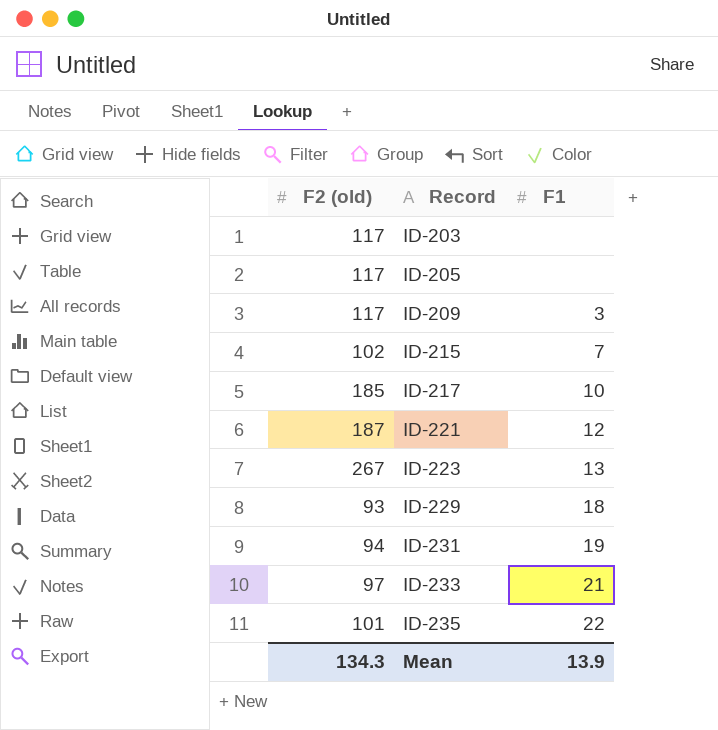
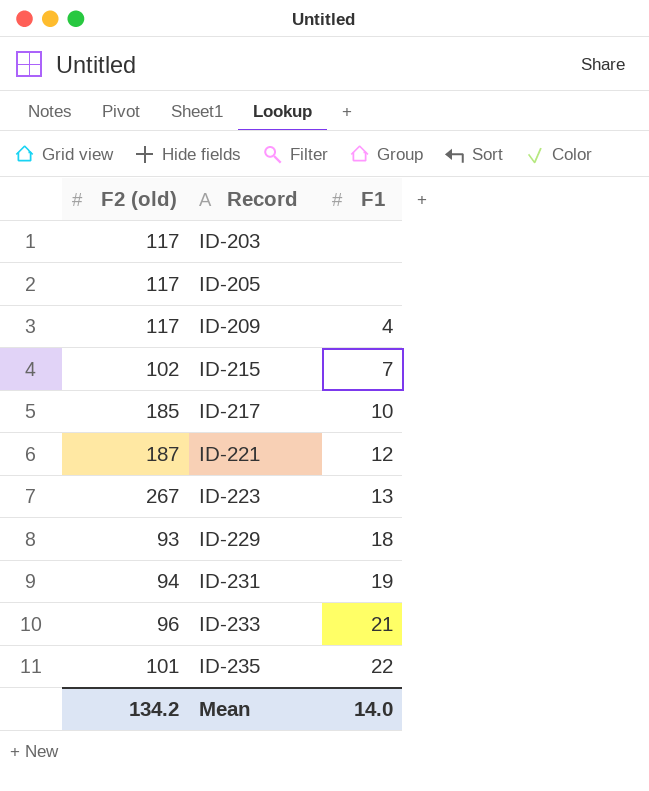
ID-209 | F1: 3 -> 4
ID-233 | F2 (old): 97 -> 96
Mean | F2 (old): 134.3 -> 134.2
Mean | F1: 13.9 -> 14.0

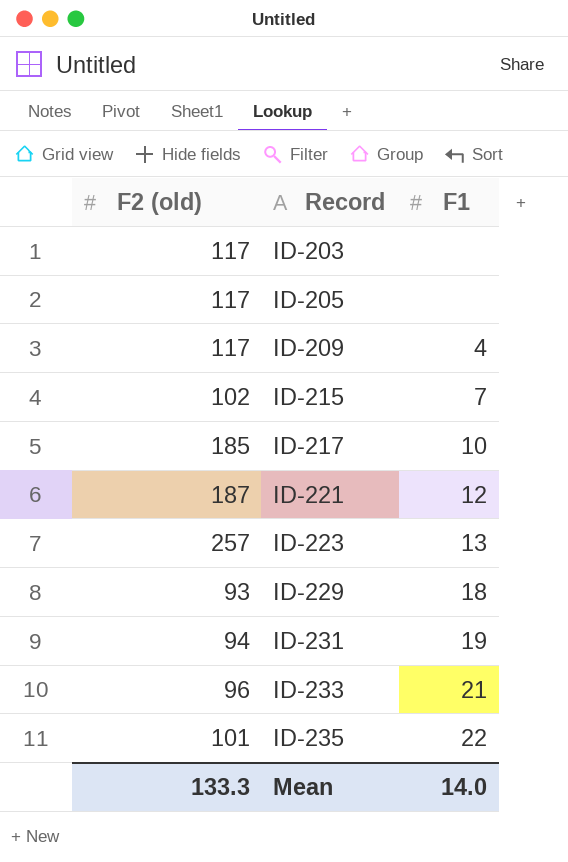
ID-223 | F2 (old): 267 -> 257
Mean | F2 (old): 134.2 -> 133.3

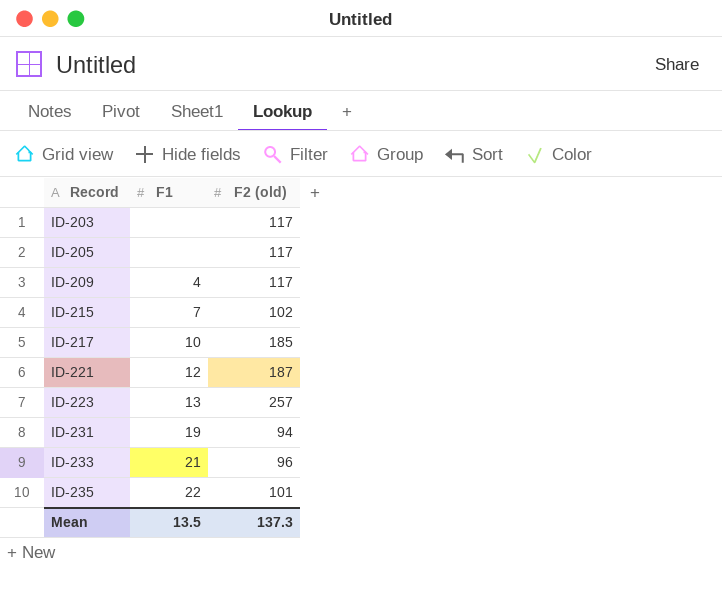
column F2 (old) | position: 1 -> 3
row ID-229: 93 | 18 -> none
Mean | F1: 14.0 -> 13.5
Mean | F2 (old): 133.3 -> 137.3

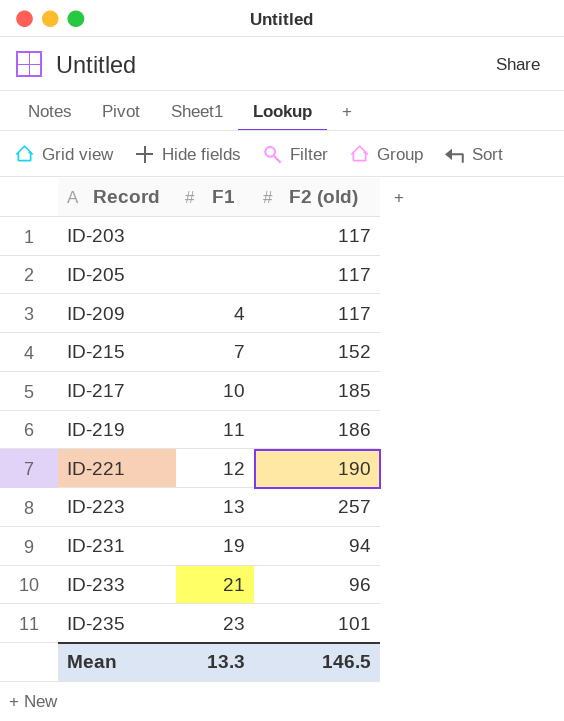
ID-215 | F2 (old): 102 -> 152
row ID-219: none -> 11 | 186
ID-221 | F2 (old): 187 -> 190
ID-235 | F1: 22 -> 23
Mean | F1: 13.5 -> 13.3
Mean | F2 (old): 137.3 -> 146.5

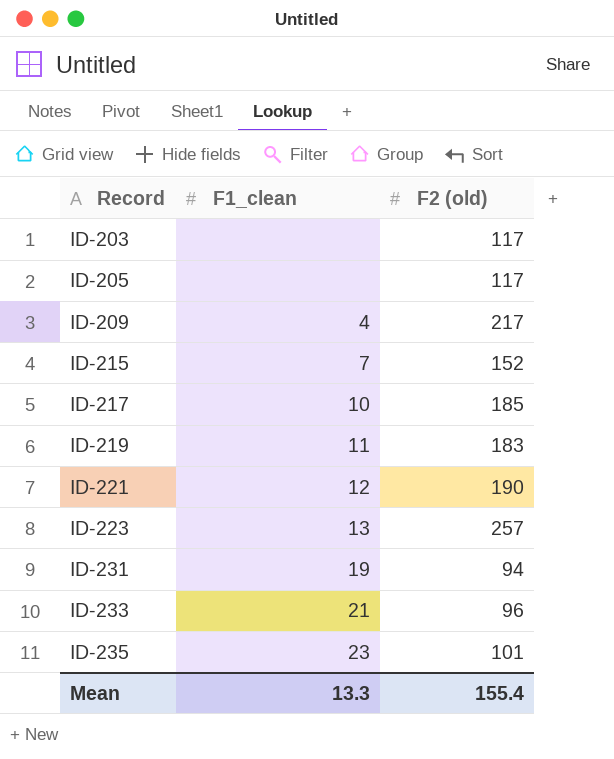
column name: F1 -> F1_clean
ID-209 | F2 (old): 117 -> 217
ID-219 | F2 (old): 186 -> 183
Mean | F2 (old): 146.5 -> 155.4

